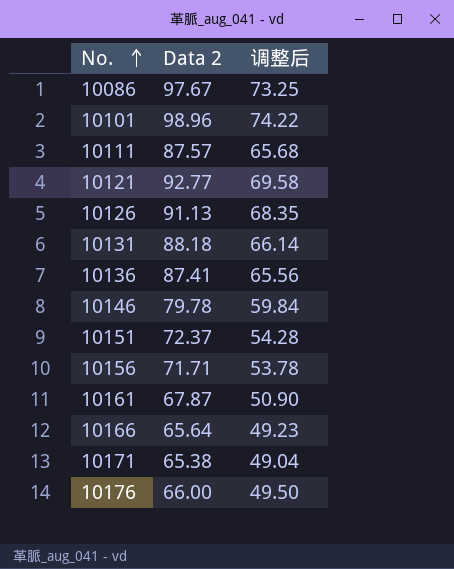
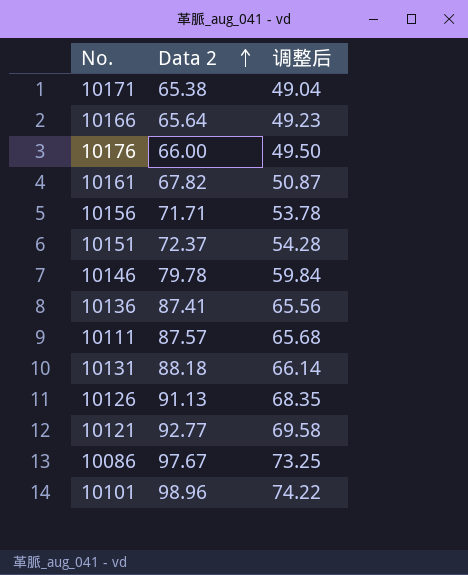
row order: No. ascending -> Data 2 ascending
10161 | Data 2: 67.87 -> 67.82
10161 | 调整后: 50.90 -> 50.87

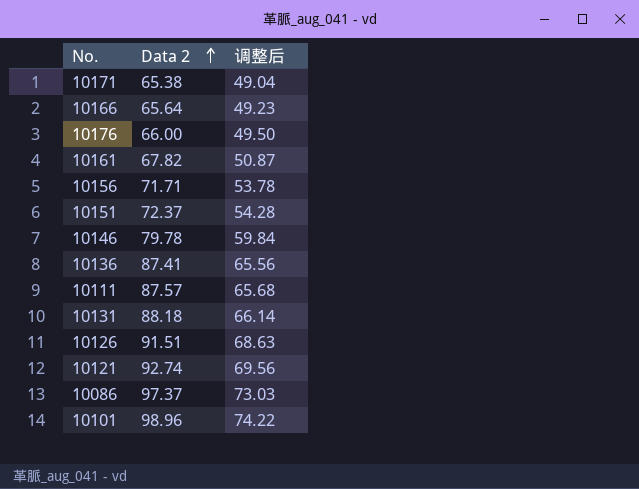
10126 | Data 2: 91.13 -> 91.51
10126 | 调整后: 68.35 -> 68.63
10121 | Data 2: 92.77 -> 92.74
10121 | 调整后: 69.58 -> 69.56
10086 | Data 2: 97.67 -> 97.37
10086 | 调整后: 73.25 -> 73.03

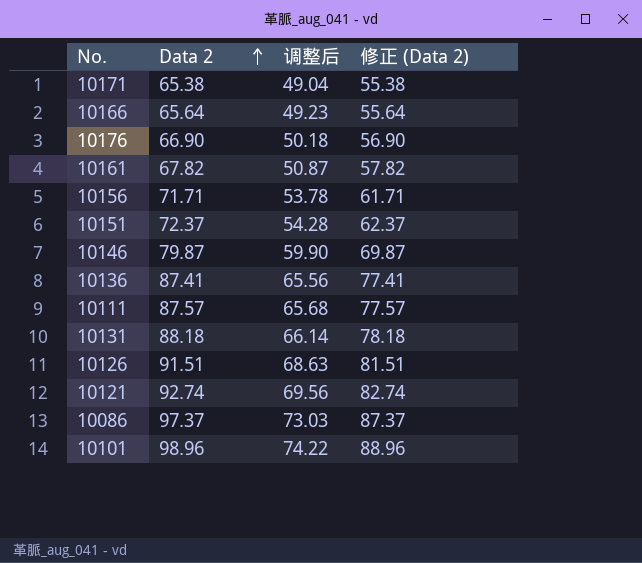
column 修正 (Data 2) | formula: none -> [Data 2] - 10
10176 | Data 2: 66.00 -> 66.90
10176 | 调整后: 49.50 -> 50.18
10146 | Data 2: 79.78 -> 79.87
10146 | 调整后: 59.84 -> 59.90

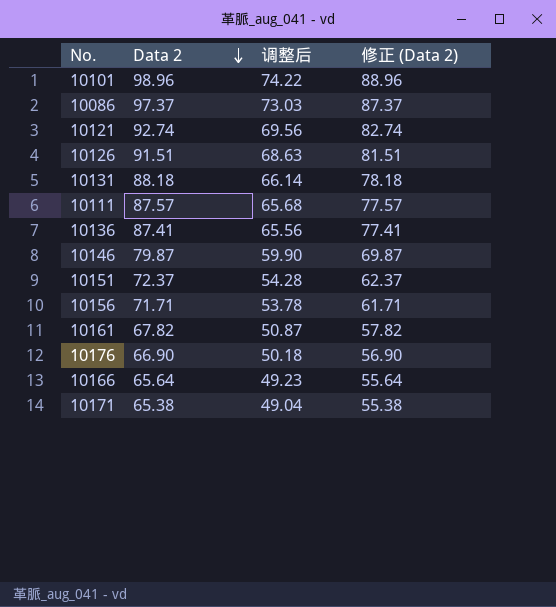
row order: Data 2 ascending -> Data 2 descending

